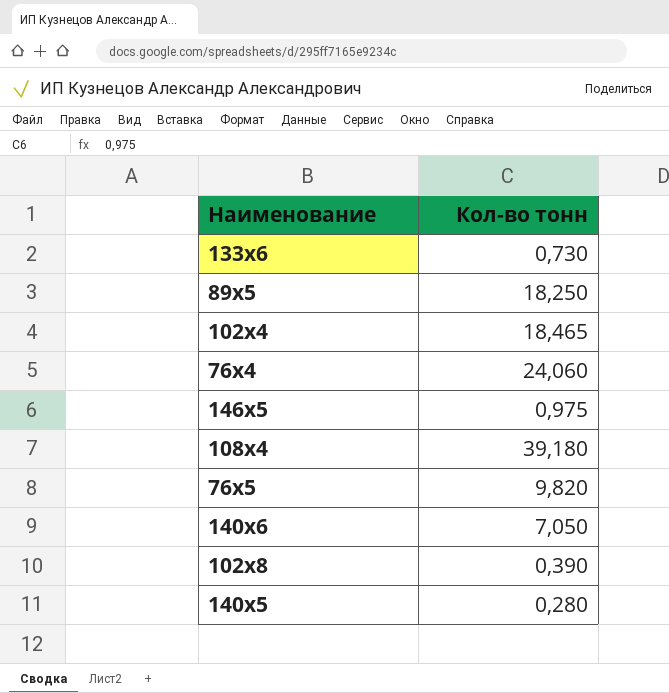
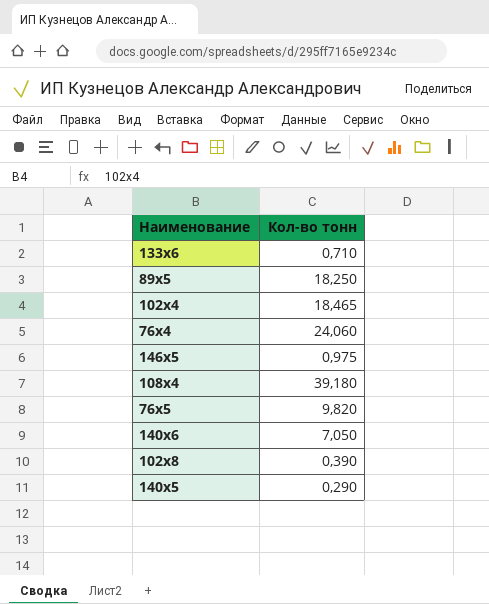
133х6 | Кол-во тонн: 0,730 -> 0,710
140х5 | Кол-во тонн: 0,280 -> 0,290

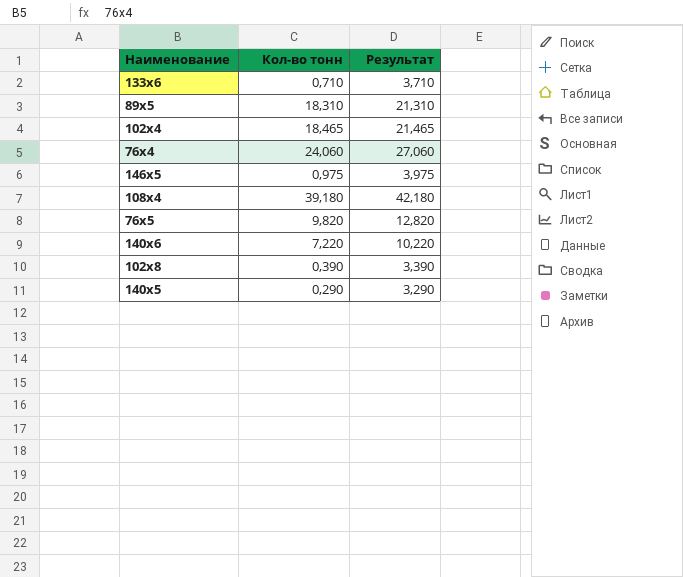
column Результат | formula: none -> [Кол-во тонн] + 3
89х5 | Кол-во тонн: 18,250 -> 18,310
140х6 | Кол-во тонн: 7,050 -> 7,220

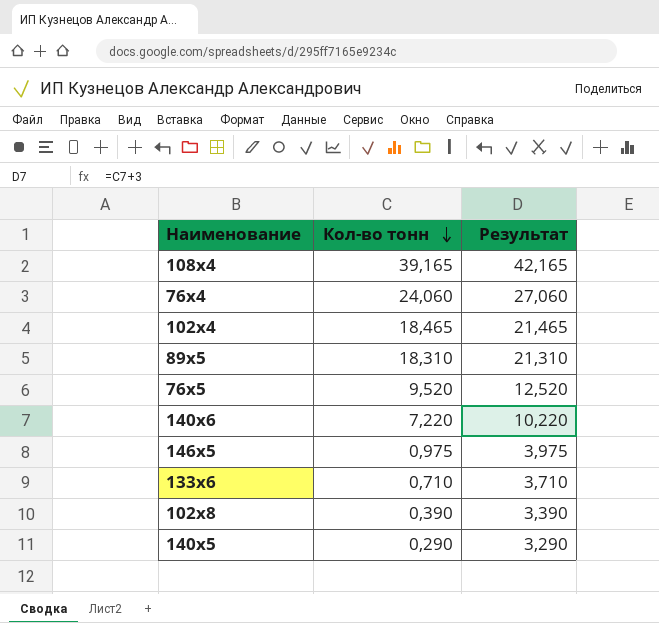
row order: none -> Кол-во тонн descending
108х4 | Кол-во тонн: 39,180 -> 39,165
108х4 | Результат: 42,180 -> 42,165
76х5 | Кол-во тонн: 9,820 -> 9,520
76х5 | Результат: 12,820 -> 12,520

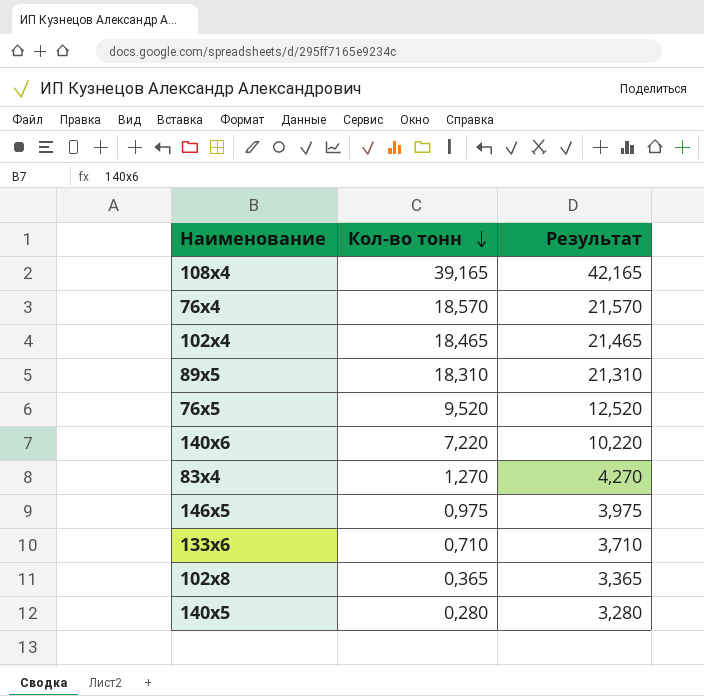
76х4 | Кол-во тонн: 24,060 -> 18,570
76х4 | Результат: 27,060 -> 21,570
row 83х4: none -> 1,270 | 4,270
102х8 | Кол-во тонн: 0,390 -> 0,365
102х8 | Результат: 3,390 -> 3,365
140х5 | Кол-во тонн: 0,290 -> 0,280
140х5 | Результат: 3,290 -> 3,280

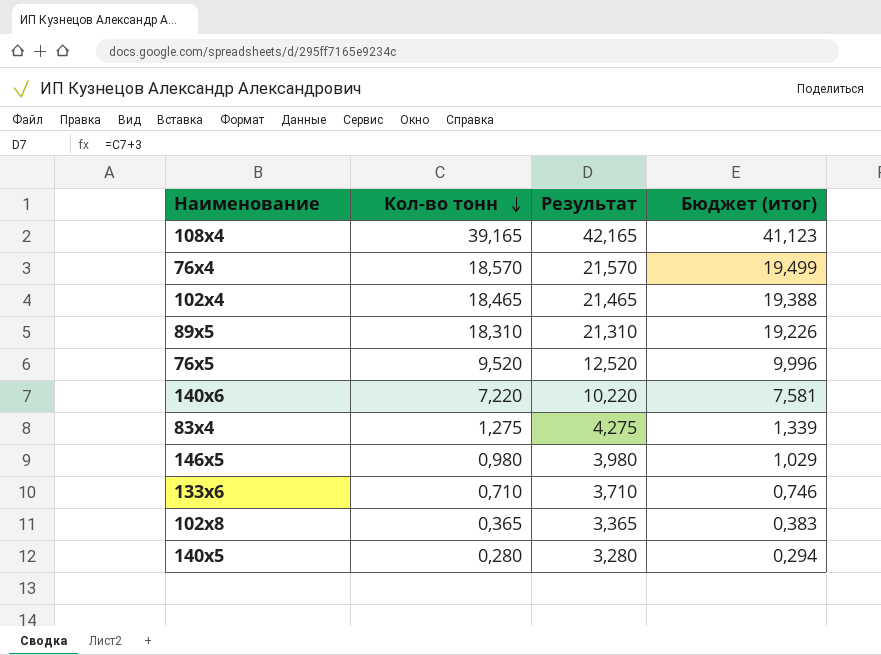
column Бюджет (итог) | formula: none -> [Кол-во тонн] * 1,05
83х4 | Кол-во тонн: 1,270 -> 1,275
83х4 | Результат: 4,270 -> 4,275
146х5 | Кол-во тонн: 0,975 -> 0,980
146х5 | Результат: 3,975 -> 3,980

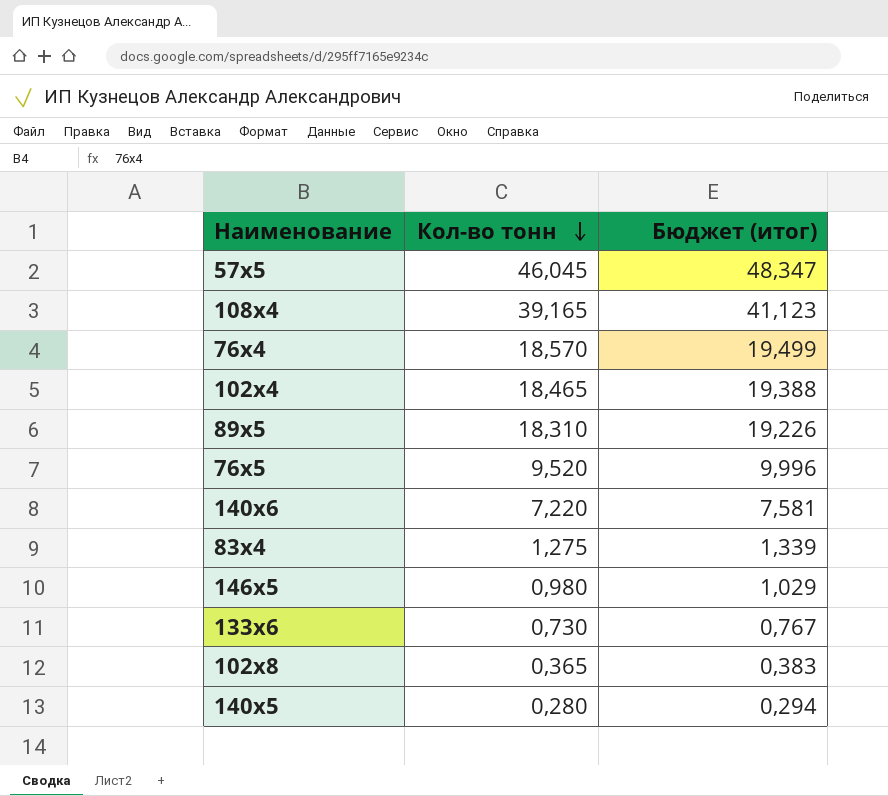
column Результат | formula: [Кол-во тонн] + 3 -> none
row 57х5: none -> 46,045 | 48,347
133х6 | Кол-во тонн: 0,710 -> 0,730
133х6 | Бюджет (итог): 0,746 -> 0,767

